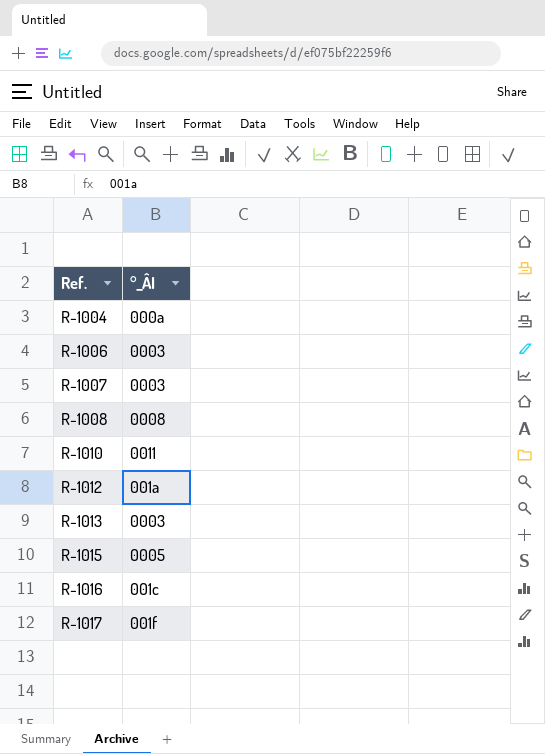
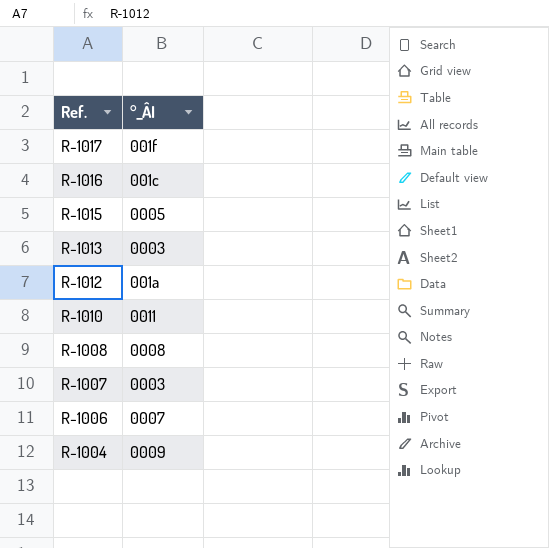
row order: Ref. ascending -> Ref. descending
R-1006 | °_ÂI: 0003 -> 0007
R-1004 | °_ÂI: 000a -> 0009

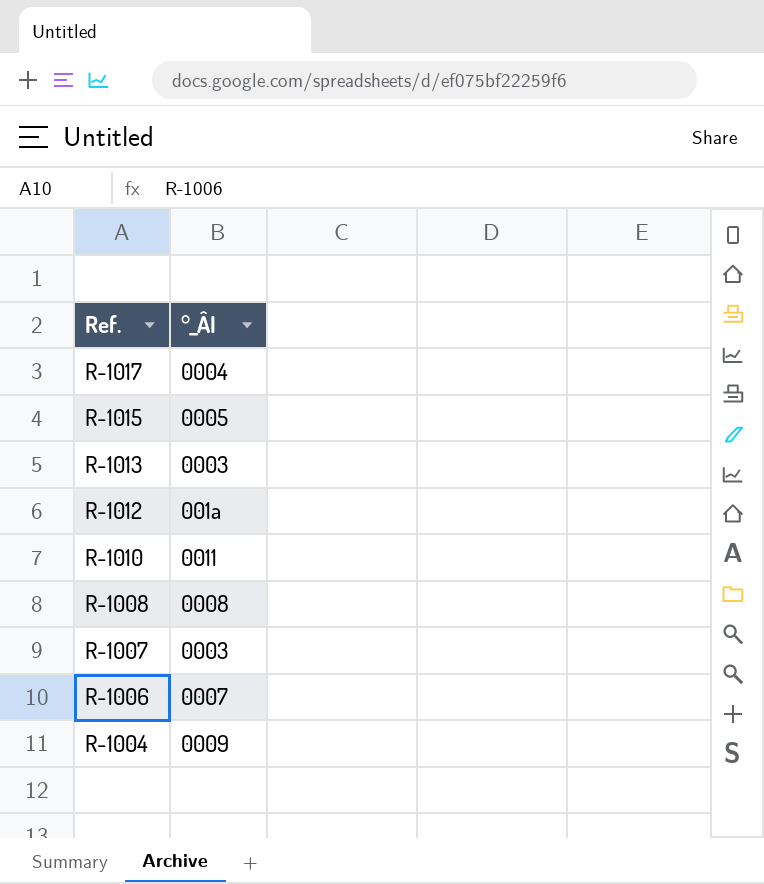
row R-1016: 001c -> none
R-1017 | °_ÂI: 001f -> 0004

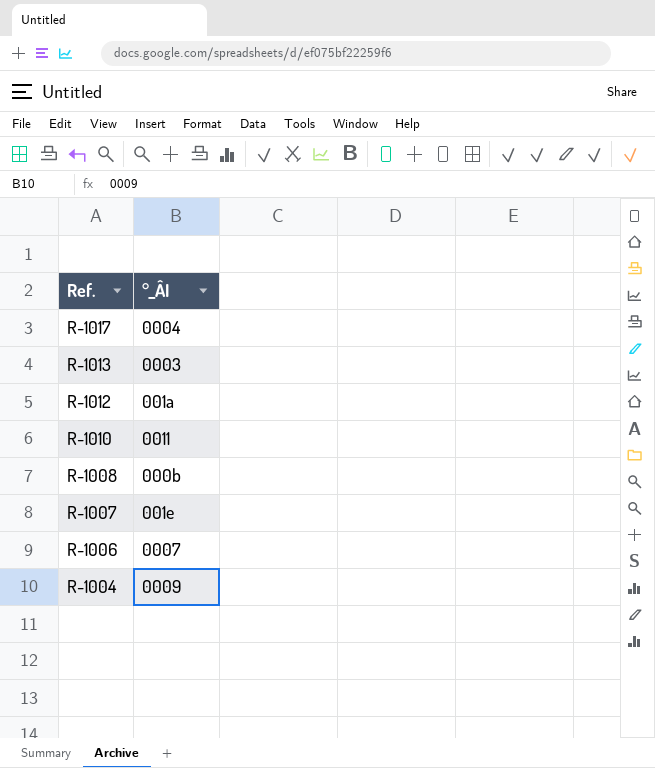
row R-1015: 0005 -> none
R-1008 | °_ÂI: 0008 -> 000b
R-1007 | °_ÂI: 0003 -> 001e

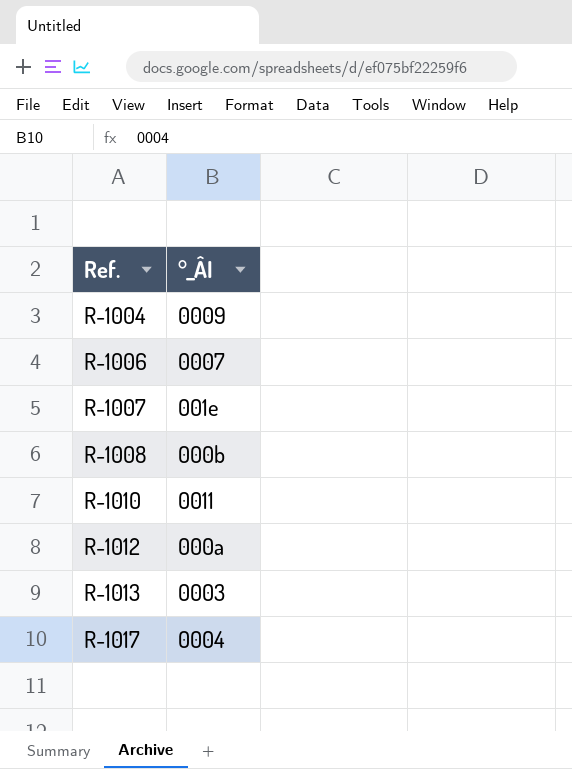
row order: Ref. descending -> Ref. ascending
R-1012 | °_ÂI: 001a -> 000a

